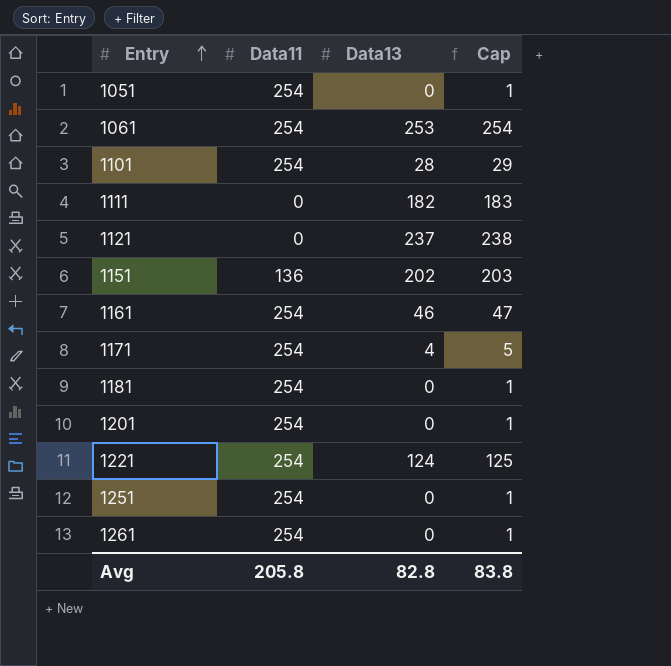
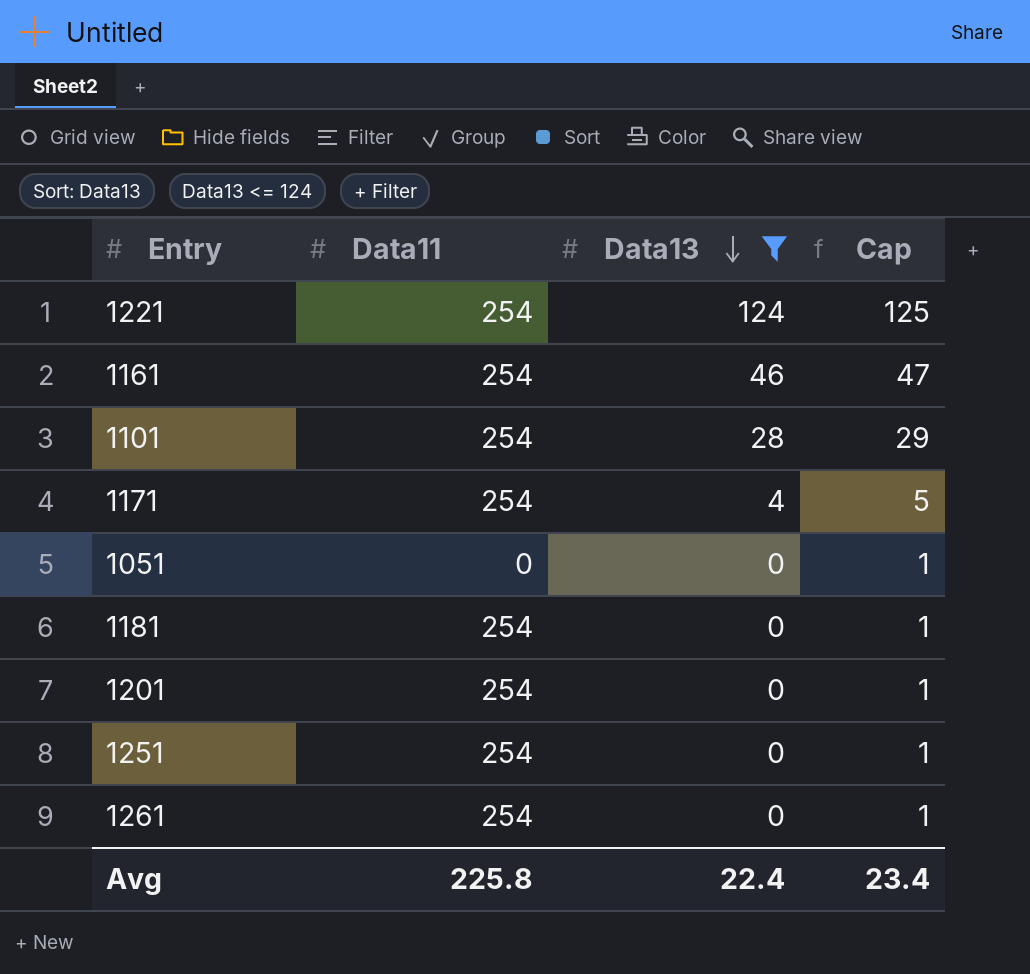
filter: none -> Data13 <= 124
row order: Entry ascending -> Data13 descending
1051 | Data11: 254 -> 0
Avg | Data11: 205.8 -> 225.8
Avg | Data13: 82.8 -> 22.4
Avg | Cap: 83.8 -> 23.4

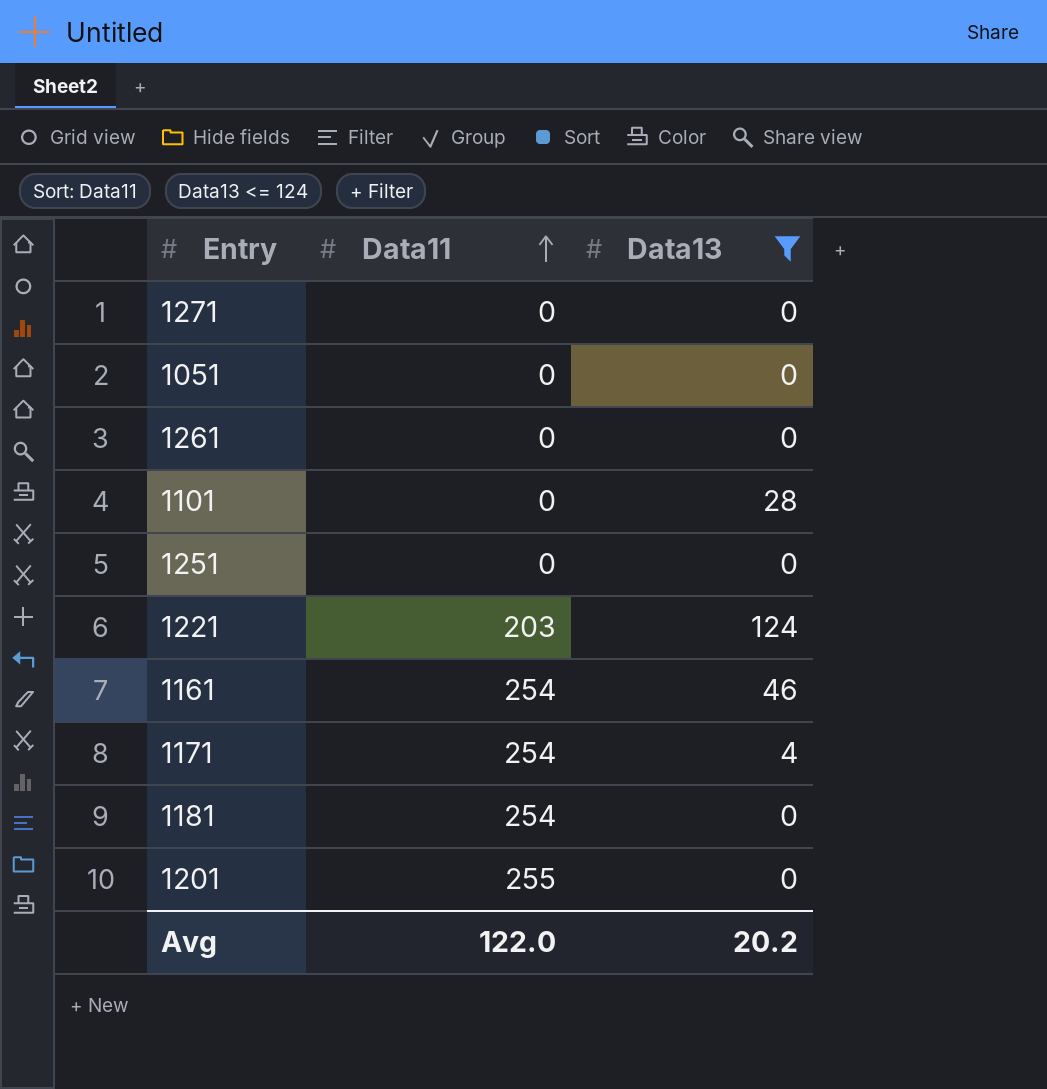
row order: Data13 descending -> Data11 ascending
column Cap | formula: [Data13] + 1 -> none
row 1271: none -> 0 | 0
1261 | Data11: 254 -> 0
1101 | Data11: 254 -> 0
1251 | Data11: 254 -> 0
1221 | Data11: 254 -> 203
1201 | Data11: 254 -> 255
Avg | Data11: 225.8 -> 122.0
Avg | Data13: 22.4 -> 20.2

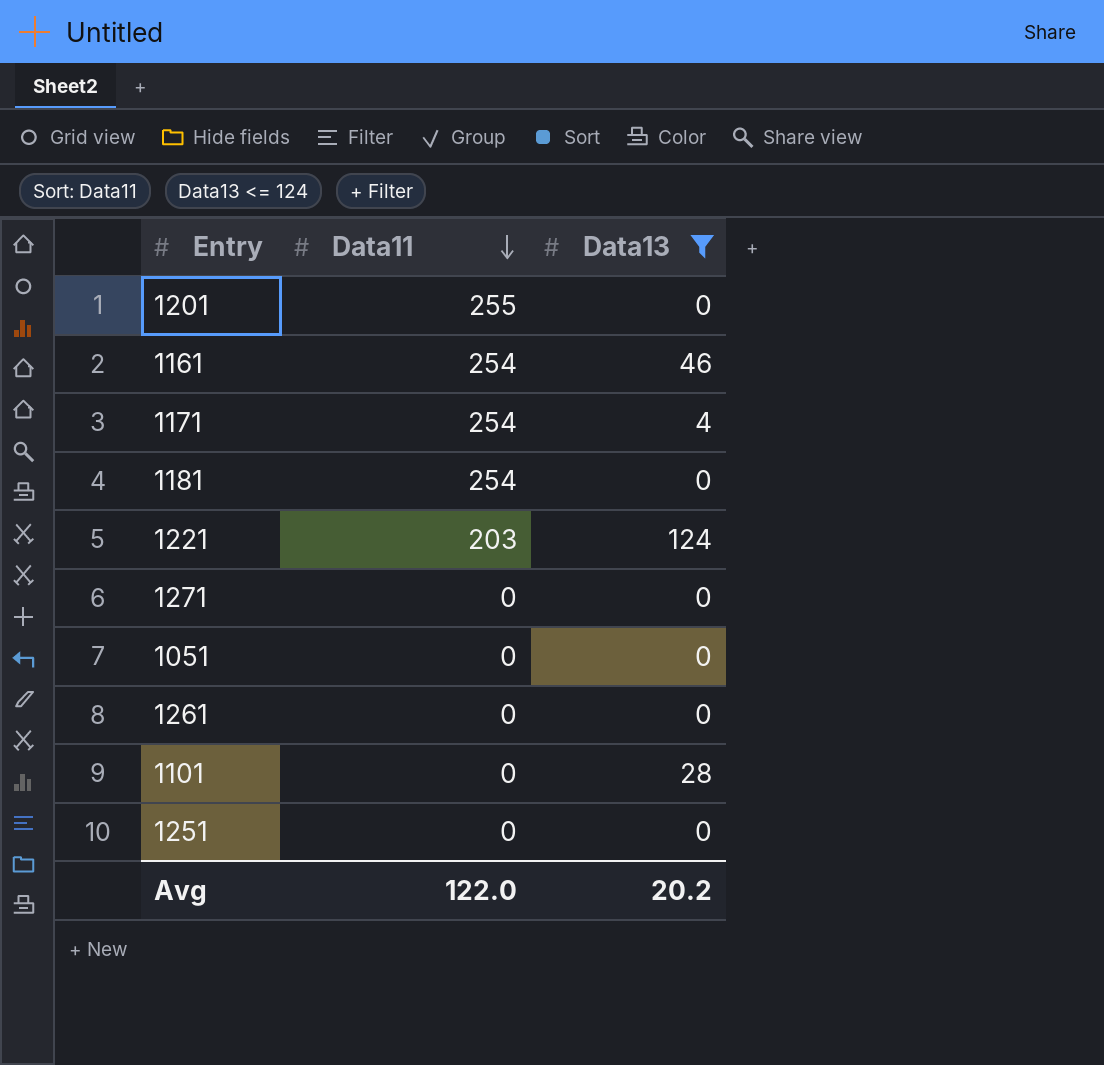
row order: Data11 ascending -> Data11 descending

